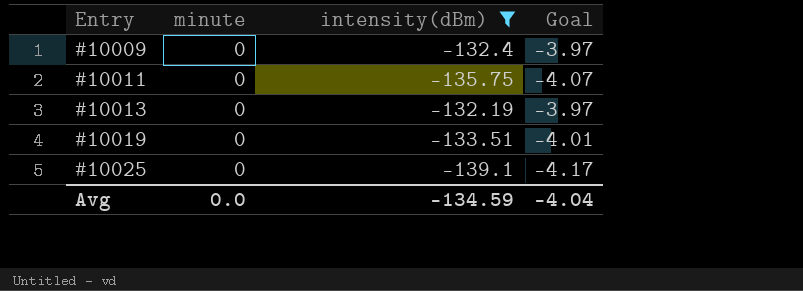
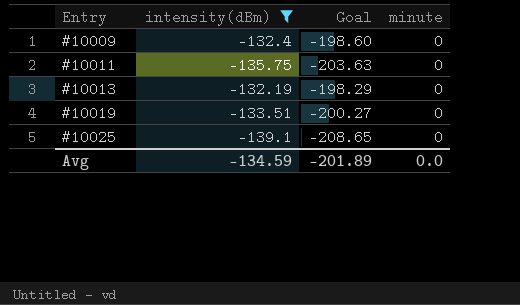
column Goal | formula: [intensity(dBm)] * 0.03 -> [intensity(dBm)] * 1.5
column minute | position: 2 -> 4
Avg | Goal: -4.04 -> -201.89

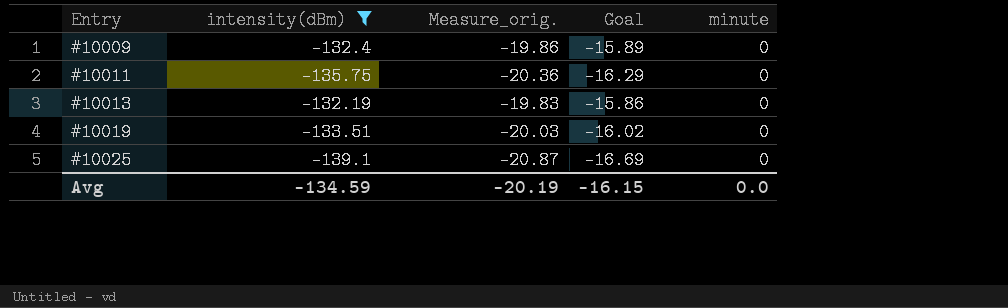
column Measure_orig. | formula: none -> [intensity(dBm)] * 0.15
column Goal | formula: [intensity(dBm)] * 1.5 -> [intensity(dBm)] * 0.12
Avg | Goal: -201.89 -> -16.15

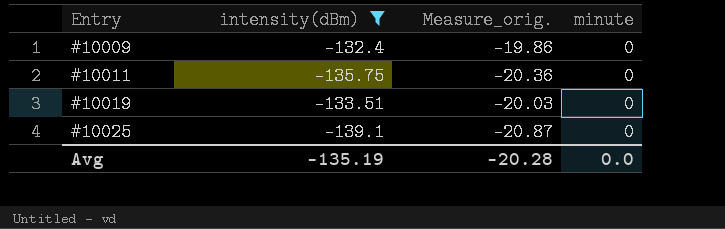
column Goal | formula: [intensity(dBm)] * 0.12 -> none
row #10013: -132.19 | -19.83 | -15.86 | 0 -> none
Avg | intensity(dBm): -134.59 -> -135.19
Avg | Measure_orig.: -20.19 -> -20.28

